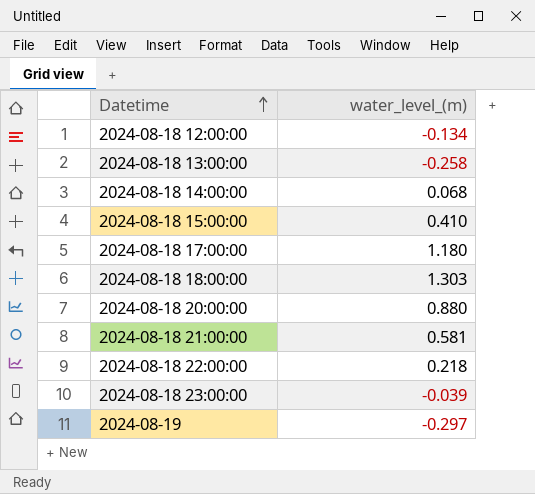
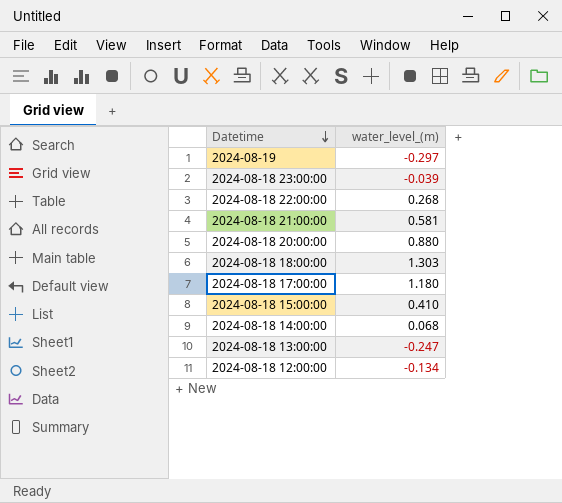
row order: Datetime ascending -> Datetime descending
2024-08-18 22:00:00 | water_level_(m): 0.218 -> 0.268
2024-08-18 13:00:00 | water_level_(m): -0.258 -> -0.247

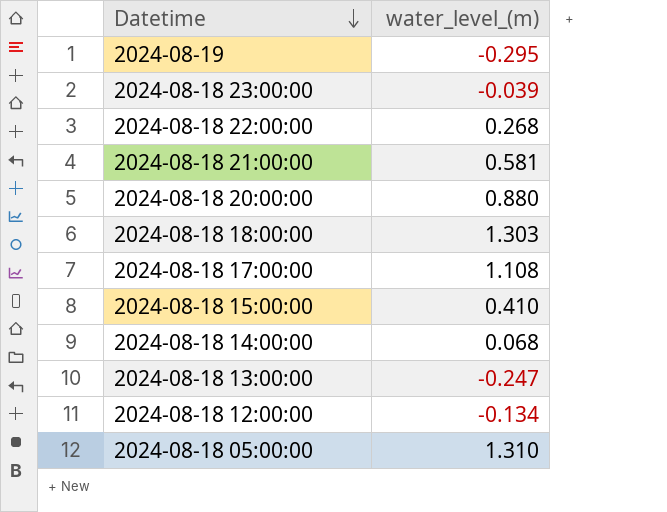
2024-08-19 | water_level_(m): -0.297 -> -0.295
2024-08-18 17:00:00 | water_level_(m): 1.180 -> 1.108
row 2024-08-18 05:00:00: none -> 1.310

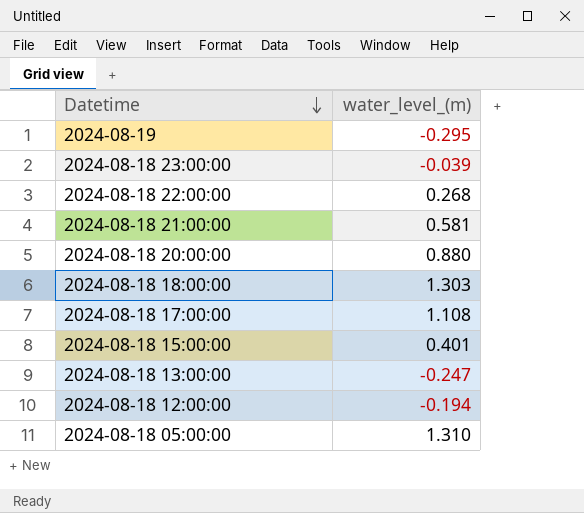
row 2024-08-18 14:00:00: 0.068 -> none
2024-08-18 15:00:00 | water_level_(m): 0.410 -> 0.401
2024-08-18 12:00:00 | water_level_(m): -0.134 -> -0.194

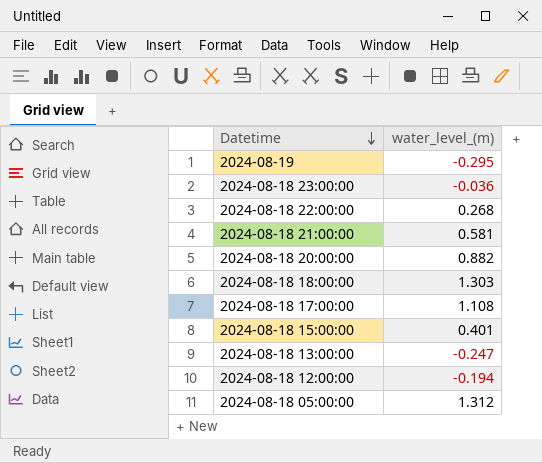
2024-08-18 23:00:00 | water_level_(m): -0.039 -> -0.036
2024-08-18 20:00:00 | water_level_(m): 0.880 -> 0.882
2024-08-18 05:00:00 | water_level_(m): 1.310 -> 1.312

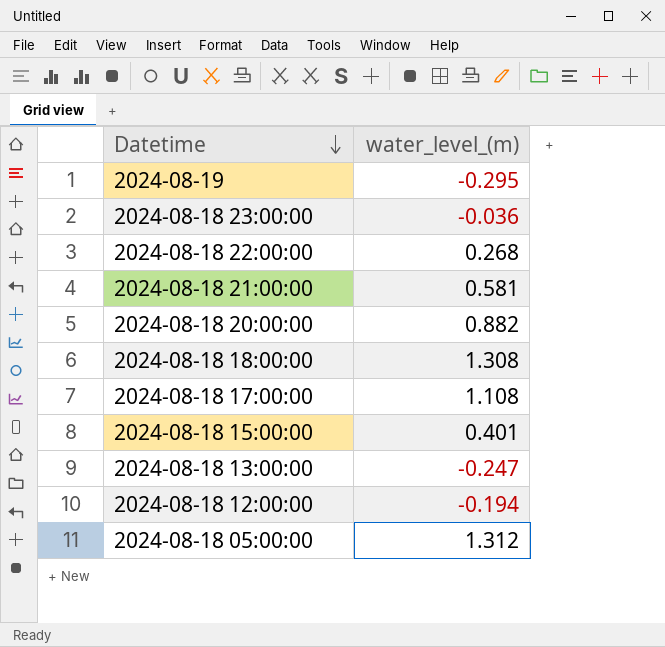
2024-08-18 18:00:00 | water_level_(m): 1.303 -> 1.308

